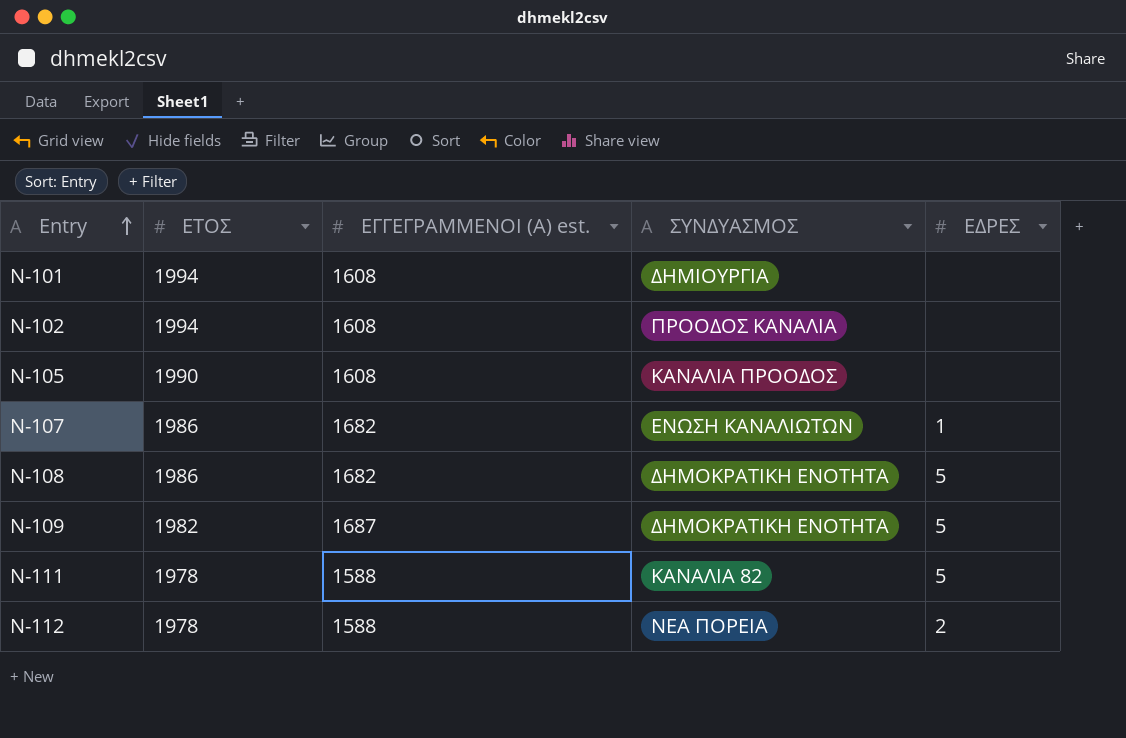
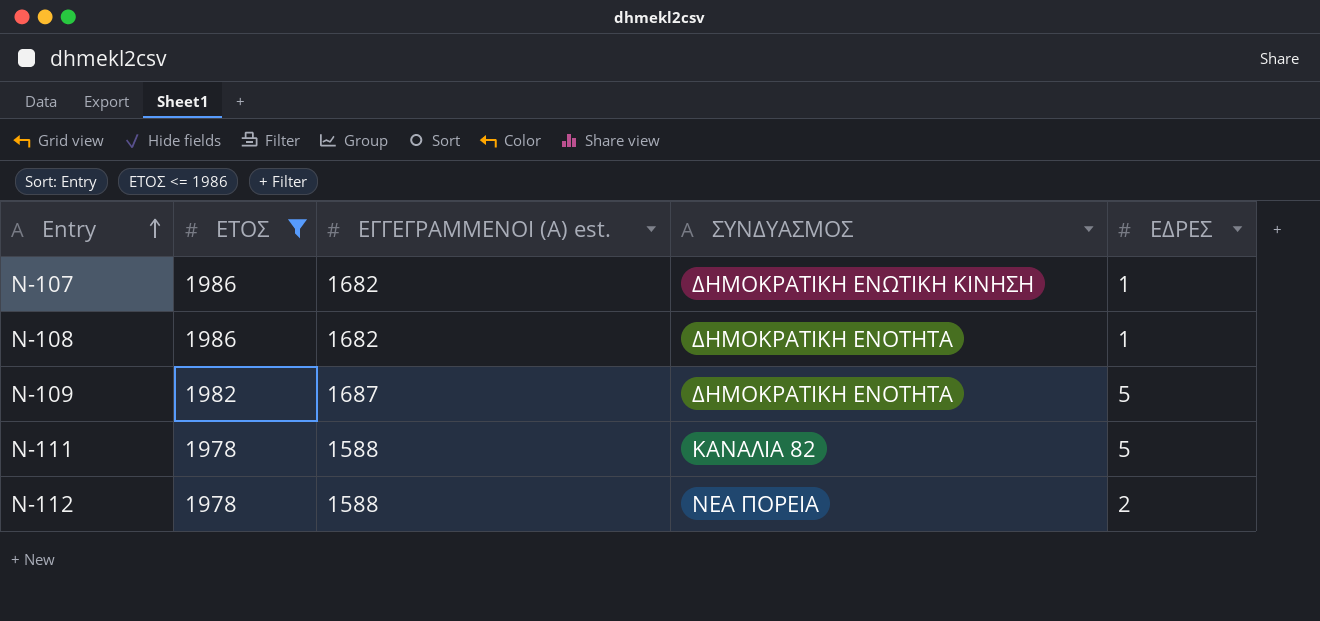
filter: none -> ΕΤΟΣ <= 1986
N-107 | ΣΥΝΔΥΑΣΜΟΣ: ΕΝΩΣΗ ΚΑΝΑΛΙΩΤΩΝ -> ΔΗΜΟΚΡΑΤΙΚΗ ΕΝΩΤΙΚΗ ΚΙΝΗΣΗ
N-108 | ΕΔΡΕΣ: 5 -> 1

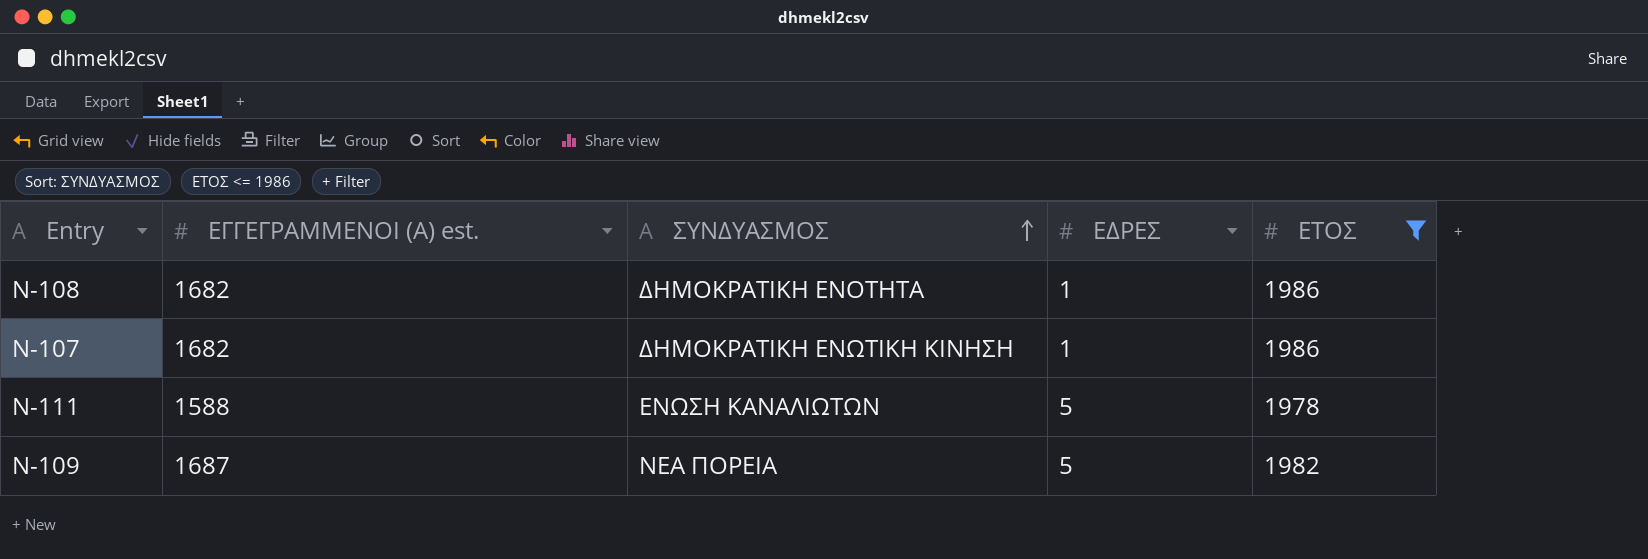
row order: Entry ascending -> ΣΥΝΔΥΑΣΜΟΣ ascending
column ΕΤΟΣ | position: 2 -> 5
row N-112: 1978 | 1588 | ΝΕΑ ΠΟΡΕΙΑ | 2 -> none
N-111 | ΣΥΝΔΥΑΣΜΟΣ: ΚΑΝΑΛΙΑ 82 -> ΕΝΩΣΗ ΚΑΝΑΛΙΩΤΩΝ
N-109 | ΣΥΝΔΥΑΣΜΟΣ: ΔΗΜΟΚΡΑΤΙΚΗ ΕΝΟΤΗΤΑ -> ΝΕΑ ΠΟΡΕΙΑ

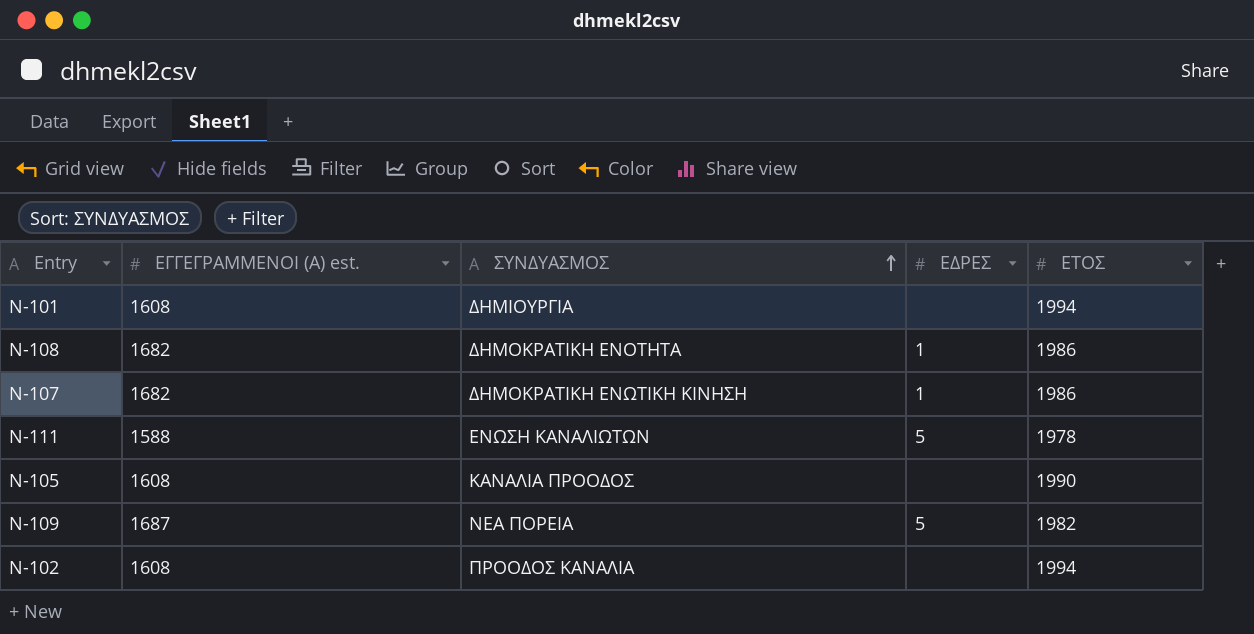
filter: ΕΤΟΣ <= 1986 -> none

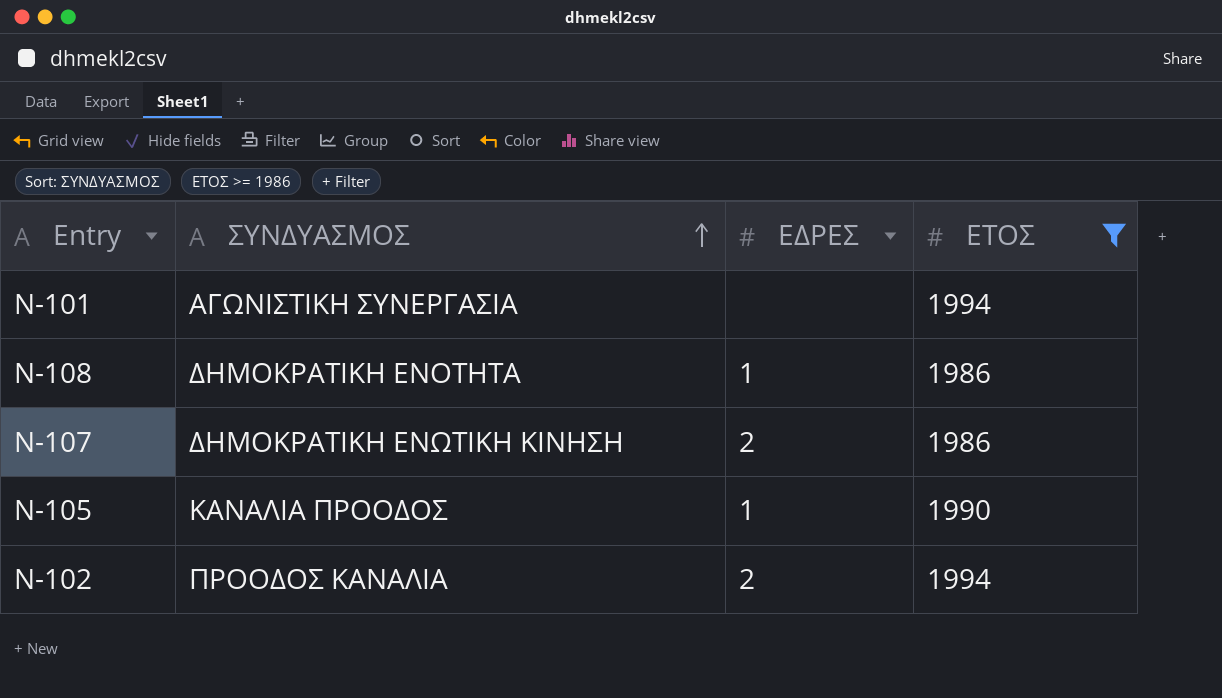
filter: none -> ΕΤΟΣ >= 1986
column ΕΓΓΕΓΡΑΜΜΕΝΟΙ (Α) est. | position: 2 -> none
N-101 | ΣΥΝΔΥΑΣΜΟΣ: ΔΗΜΙΟΥΡΓΙΑ -> ΑΓΩΝΙΣΤΙΚΗ ΣΥΝΕΡΓΑΣΙΑ
N-107 | ΕΔΡΕΣ: 1 -> 2
N-105 | ΕΔΡΕΣ: none -> 1
N-102 | ΕΔΡΕΣ: none -> 2

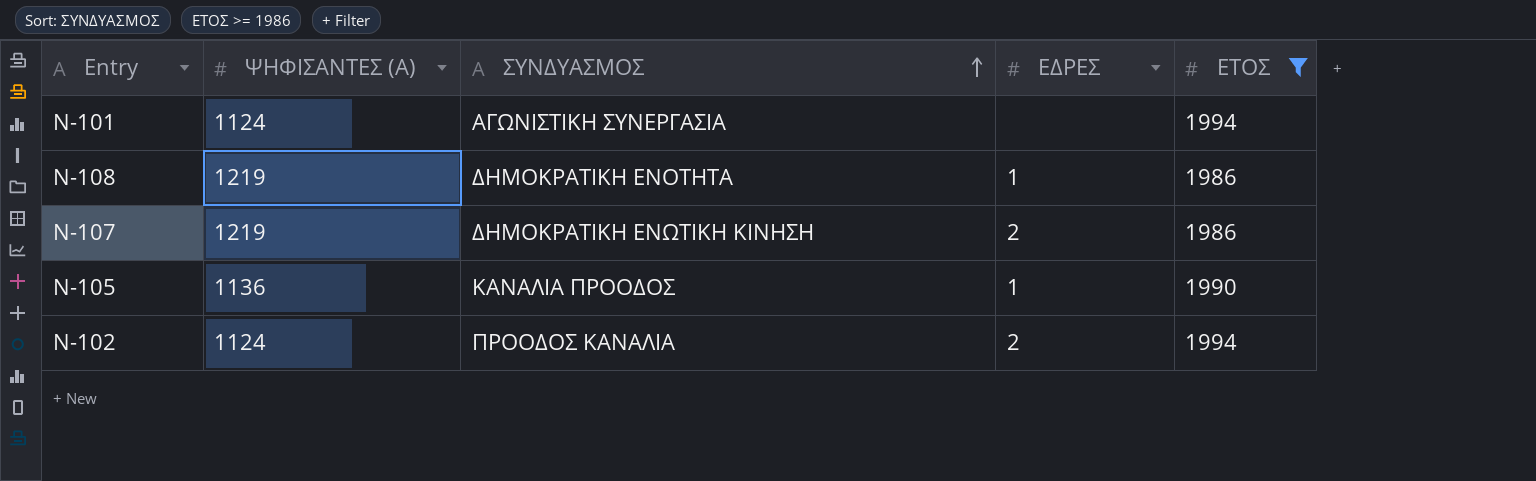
column ΨΗΦΙΣΑΝΤΕΣ (Α) | position: none -> 2

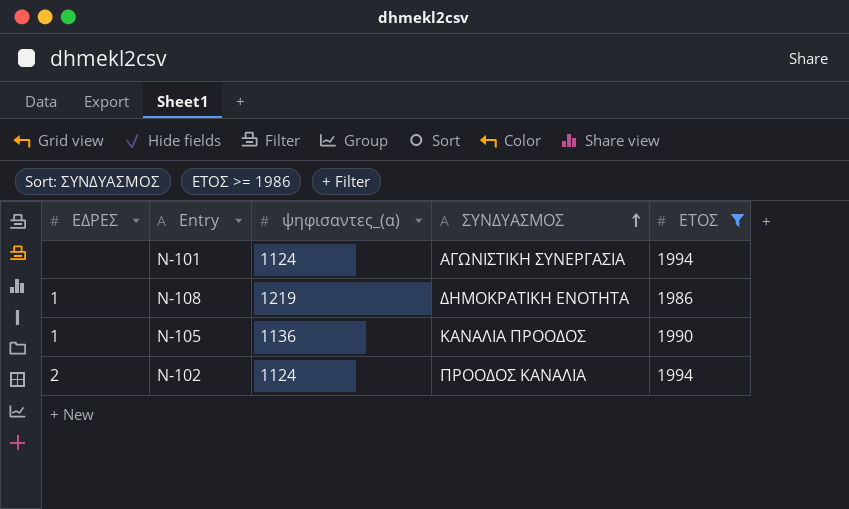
column ΕΔΡΕΣ | position: 4 -> 1
column name: ΨΗΦΙΣΑΝΤΕΣ (Α) -> ψηφισαντες_(α)
row N-107: 1219 | ΔΗΜΟΚΡΑΤΙΚΗ ΕΝΩΤΙΚΗ ΚΙΝΗΣΗ | 2 | 1986 -> none

